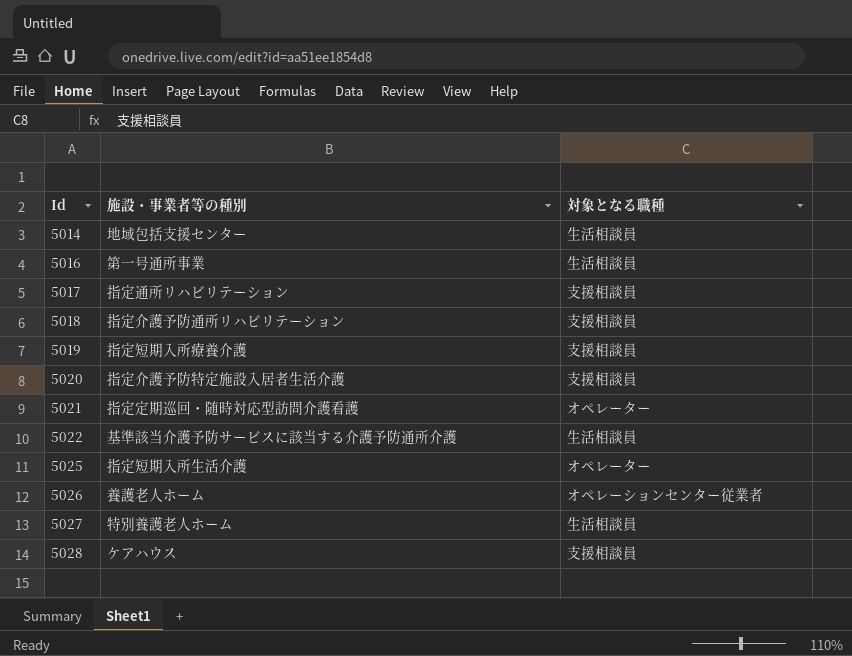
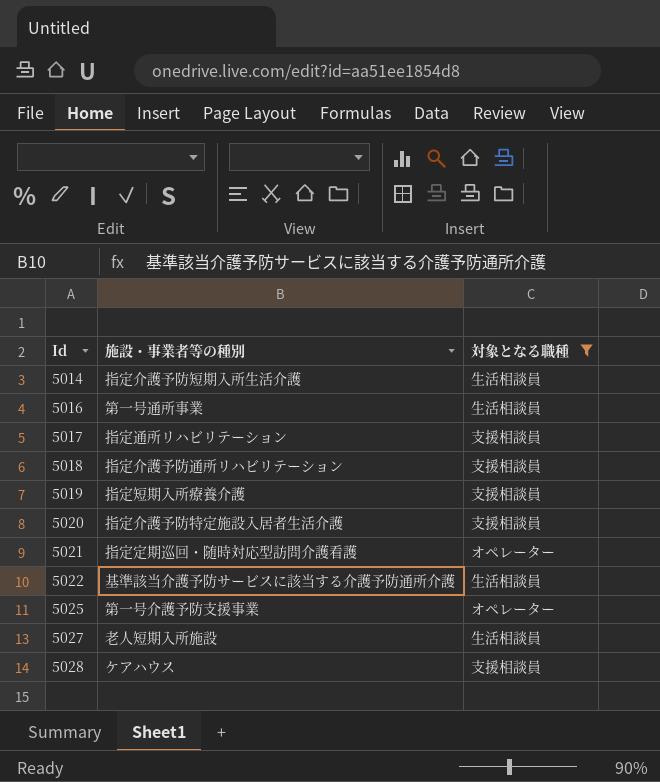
filter: none -> 対象となる職種 != オペレーションセンター従業者
5014 | 施設・事業者等の種別: 地域包括支援センター -> 指定介護予防短期入所生活介護
5025 | 施設・事業者等の種別: 指定短期入所生活介護 -> 第一号介護予防支援事業
5027 | 施設・事業者等の種別: 特別養護老人ホーム -> 老人短期入所施設

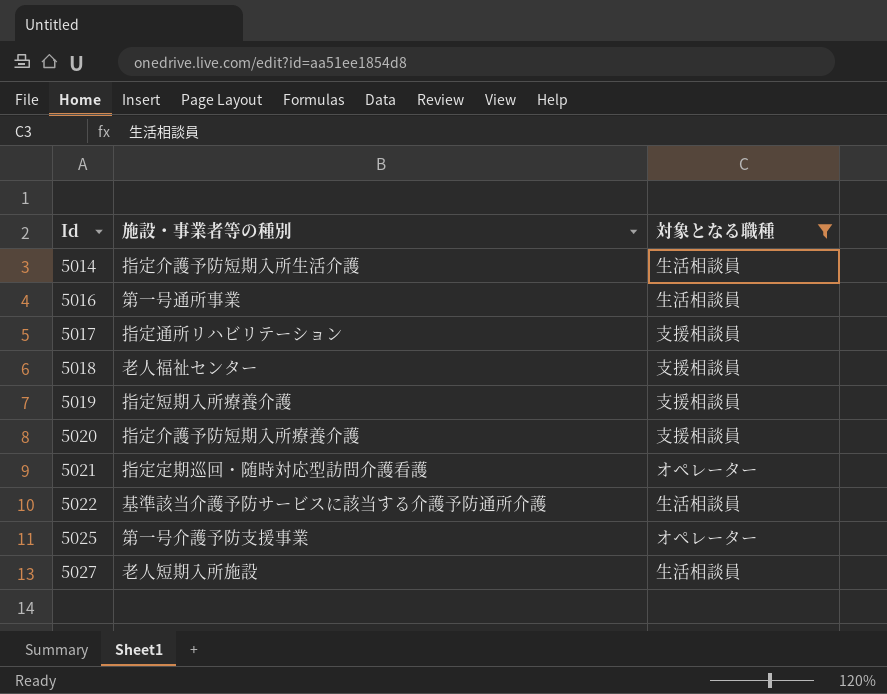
row 5028: ケアハウス | 支援相談員 -> none
5018 | 施設・事業者等の種別: 指定介護予防通所リハビリテーション -> 老人福祉センター
5020 | 施設・事業者等の種別: 指定介護予防特定施設入居者生活介護 -> 指定介護予防短期入所療養介護

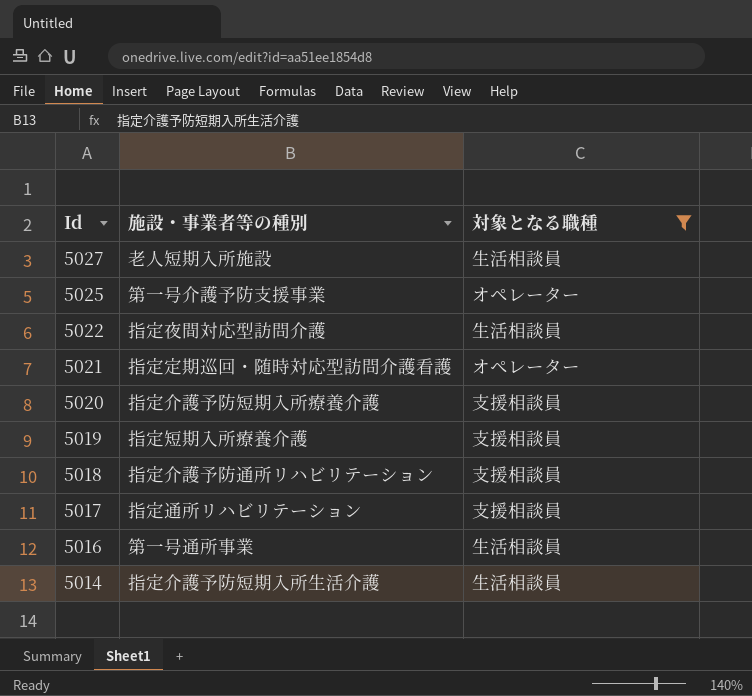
row order: Id ascending -> Id descending
5022 | 施設・事業者等の種別: 基準該当介護予防サービスに該当する介護予防通所介護 -> 指定夜間対応型訪問介護
5018 | 施設・事業者等の種別: 老人福祉センター -> 指定介護予防通所リハビリテーション

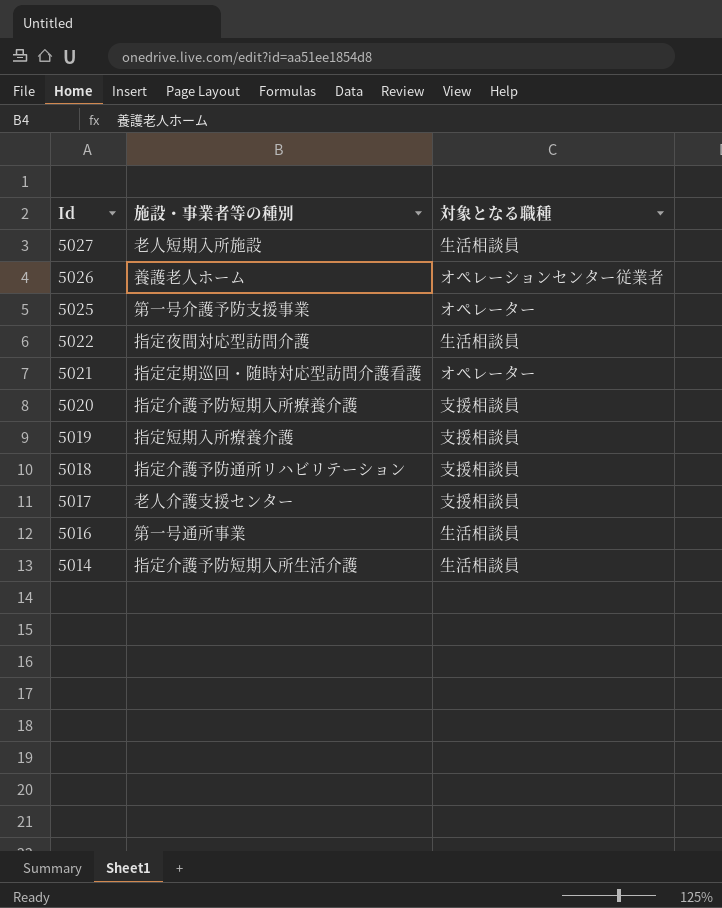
filter: 対象となる職種 != オペレーションセンター従業者 -> none
5017 | 施設・事業者等の種別: 指定通所リハビリテーション -> 老人介護支援センター

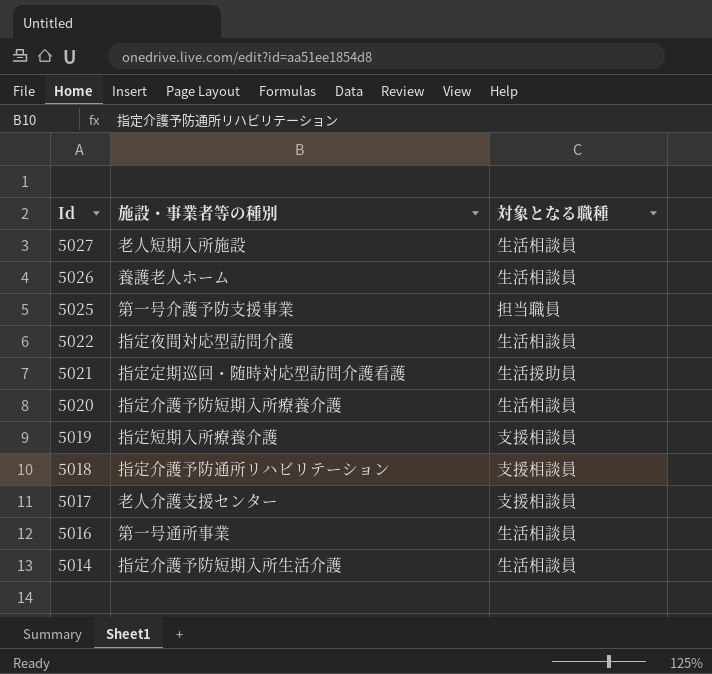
5026 | 対象となる職種: オペレーションセンター従業者 -> 生活相談員
5025 | 対象となる職種: オペレーター -> 担当職員
5021 | 対象となる職種: オペレーター -> 生活援助員
5020 | 対象となる職種: 支援相談員 -> 生活相談員

